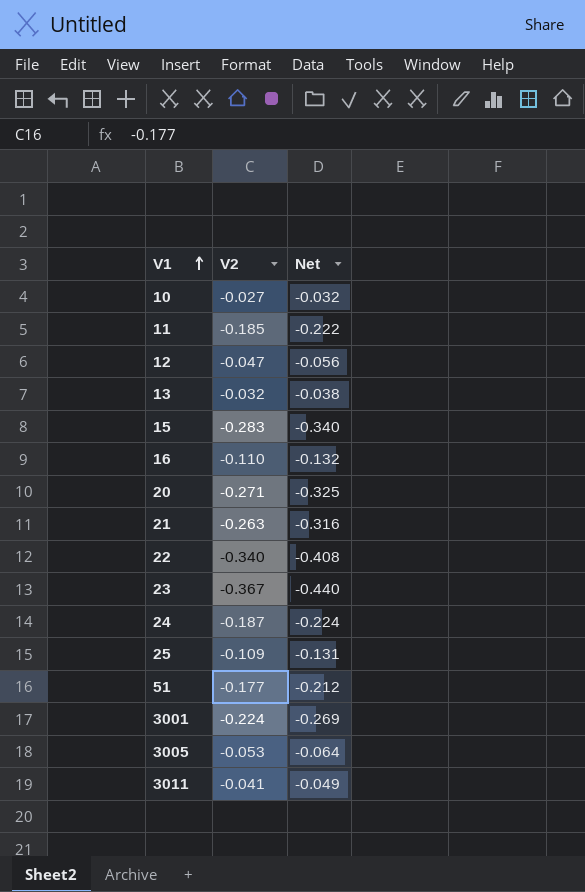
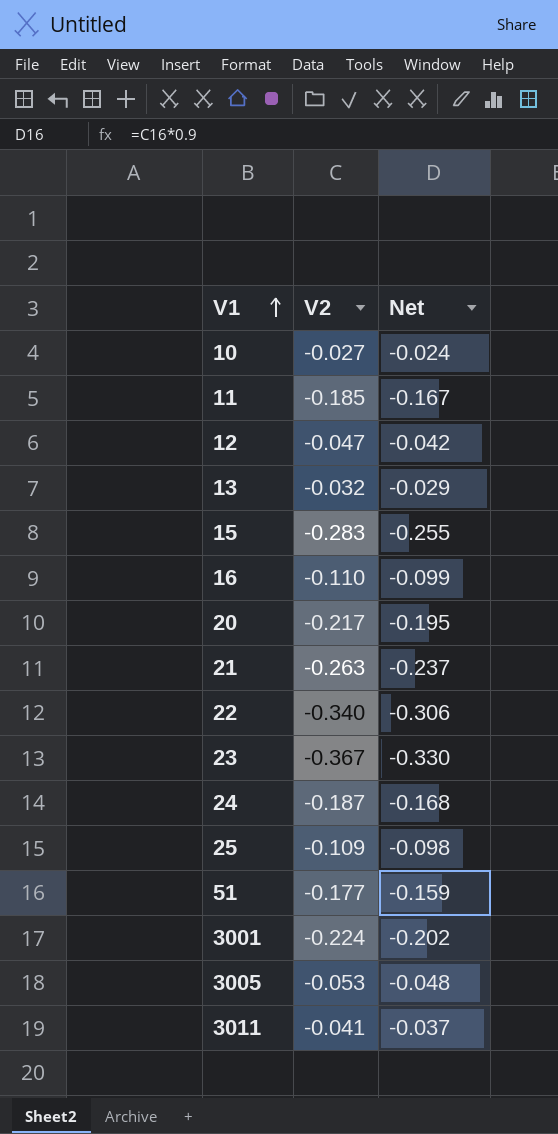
column Net | formula: [V2] * 1.2 -> [V2] * 0.9
20 | V2: -0.271 -> -0.217

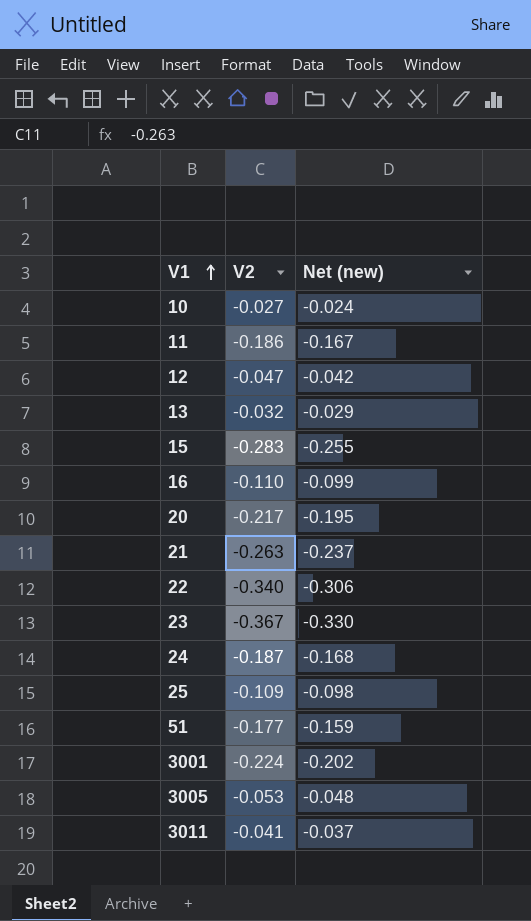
column name: Net -> Net (new)
11 | V2: -0.185 -> -0.186

